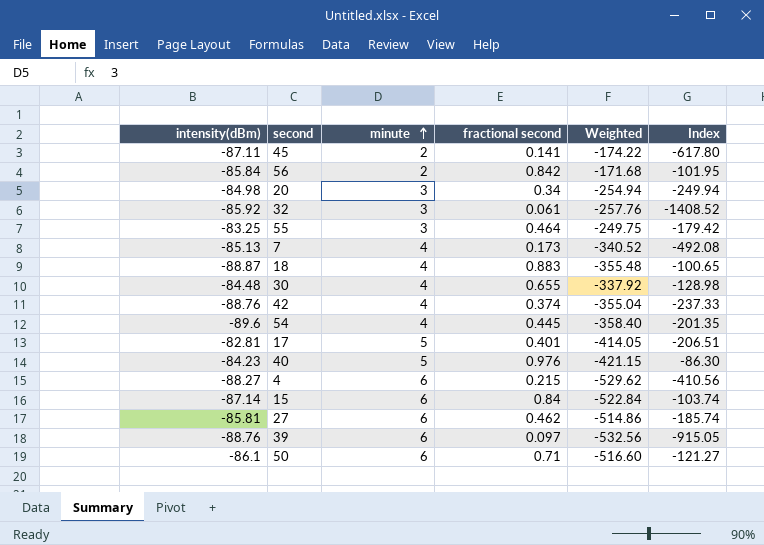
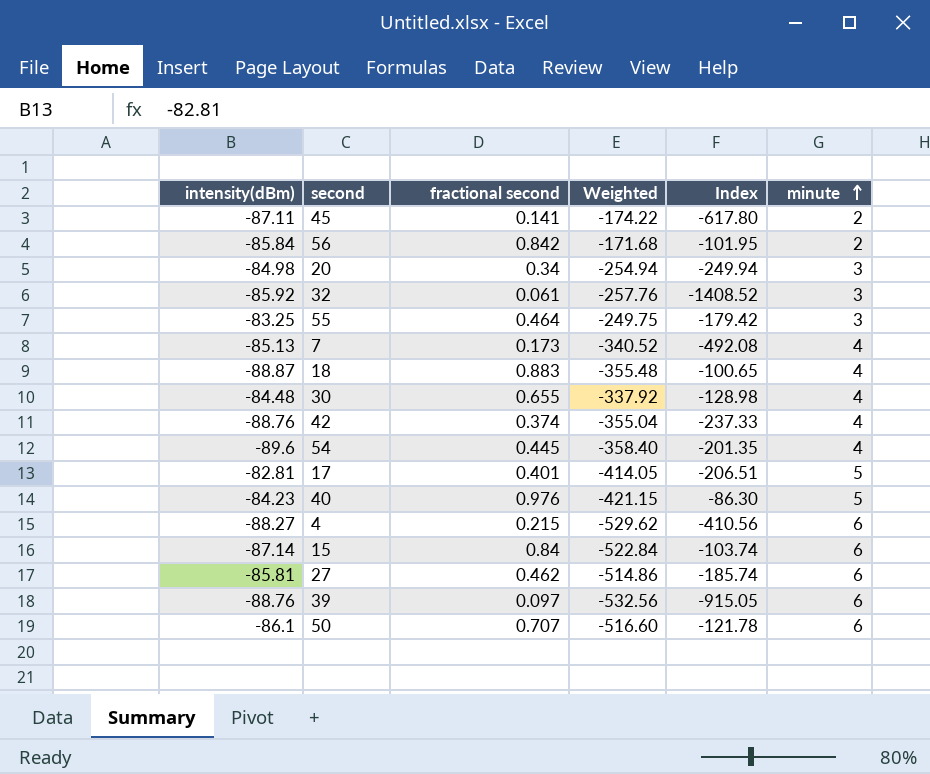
column minute | position: 3 -> 6
50 | fractional second: 0.71 -> 0.707
50 | Index: -121.27 -> -121.78

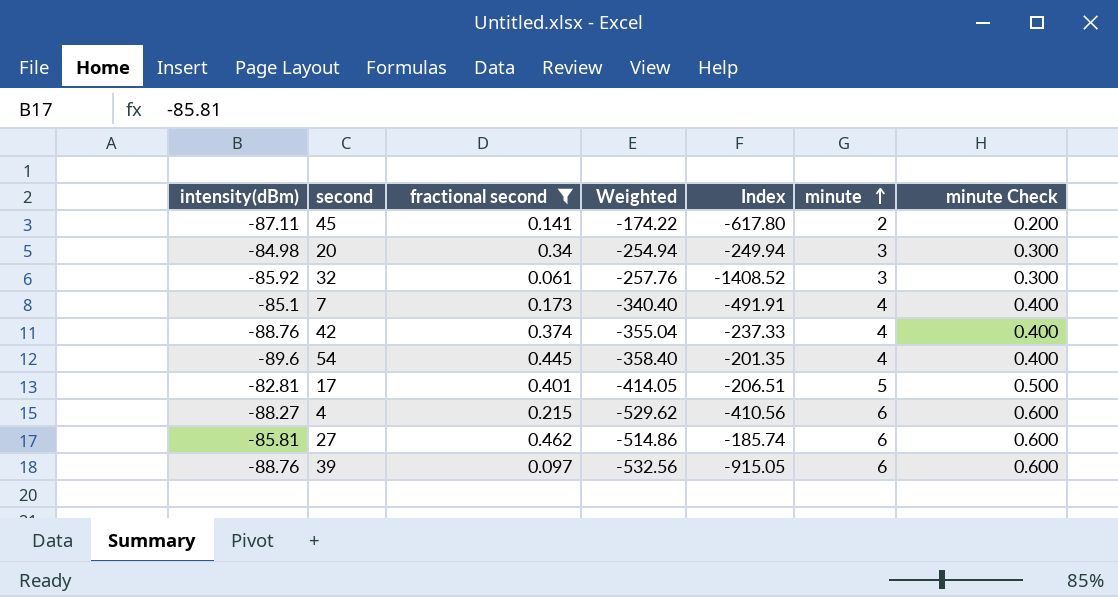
filter: none -> fractional second <= 0.462
column minute Check | formula: none -> [minute] * 0.1
7 | intensity(dBm): -85.13 -> -85.1
7 | Weighted: -340.52 -> -340.40
7 | Index: -492.08 -> -491.91

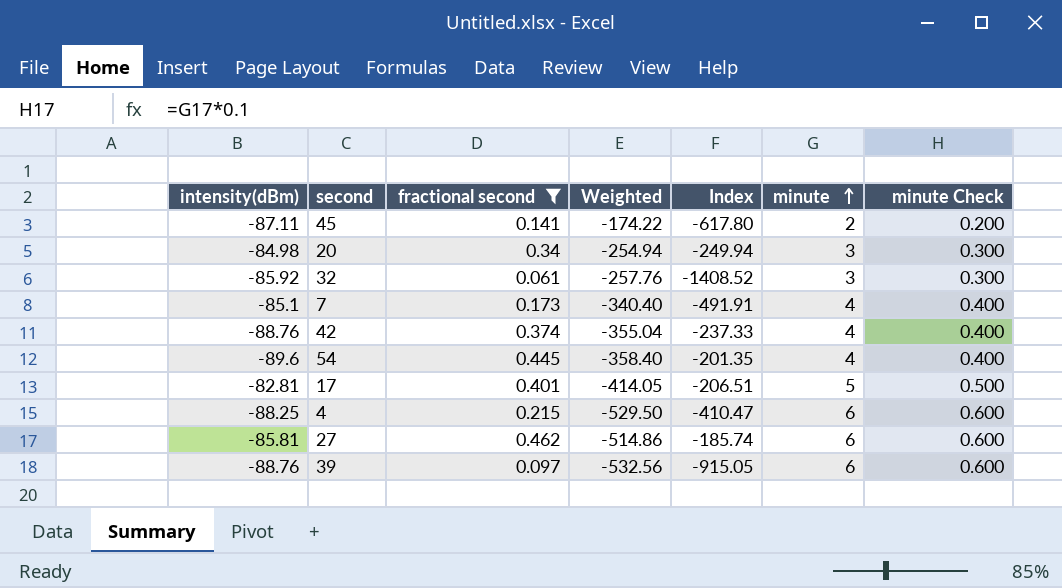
4 | intensity(dBm): -88.27 -> -88.25
4 | Weighted: -529.62 -> -529.50
4 | Index: -410.56 -> -410.47

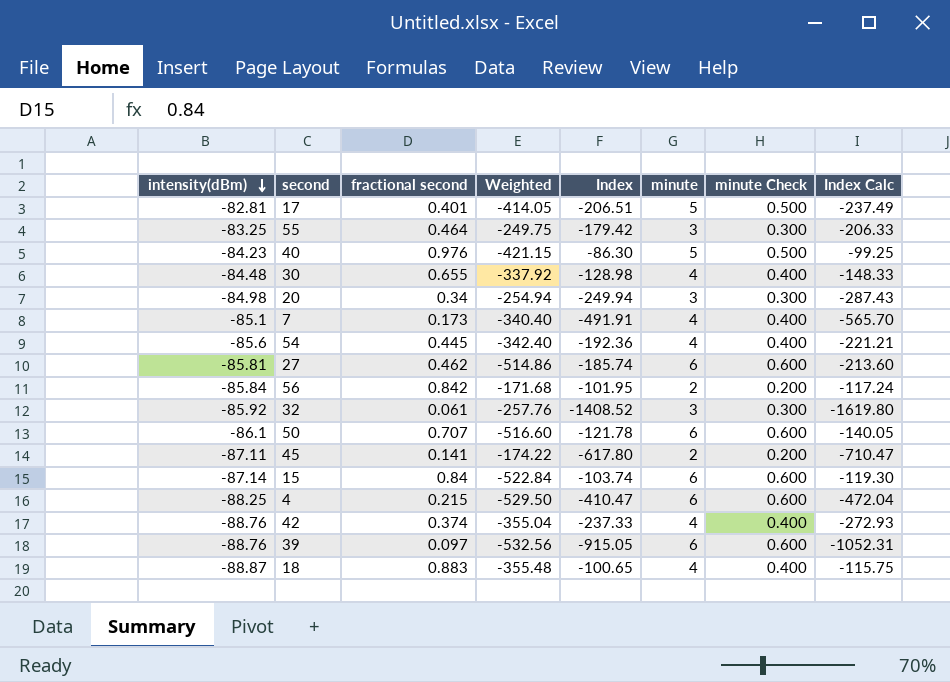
filter: fractional second <= 0.462 -> none
row order: minute ascending -> intensity(dBm) descending
column Index Calc | formula: none -> [Index] * 1.15
54 | intensity(dBm): -89.6 -> -85.6
54 | Weighted: -358.40 -> -342.40
54 | Index: -201.35 -> -192.36

